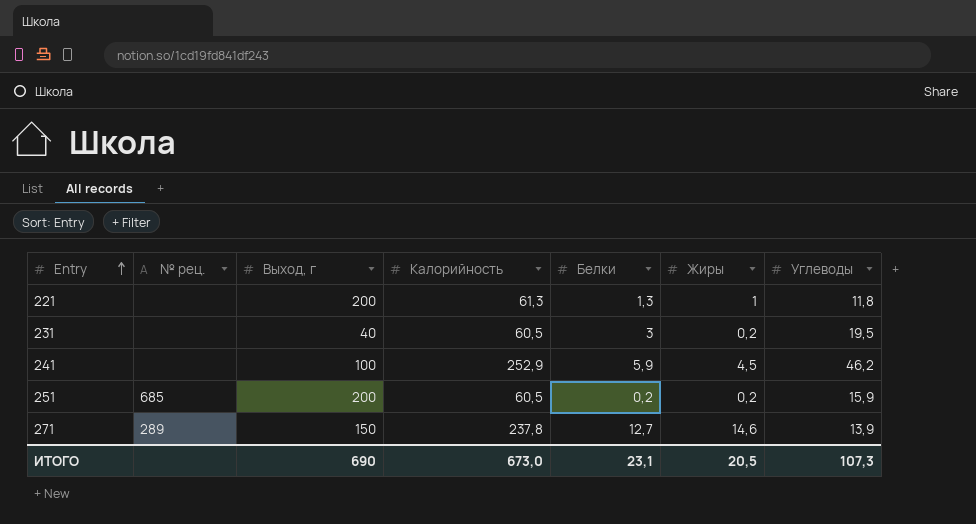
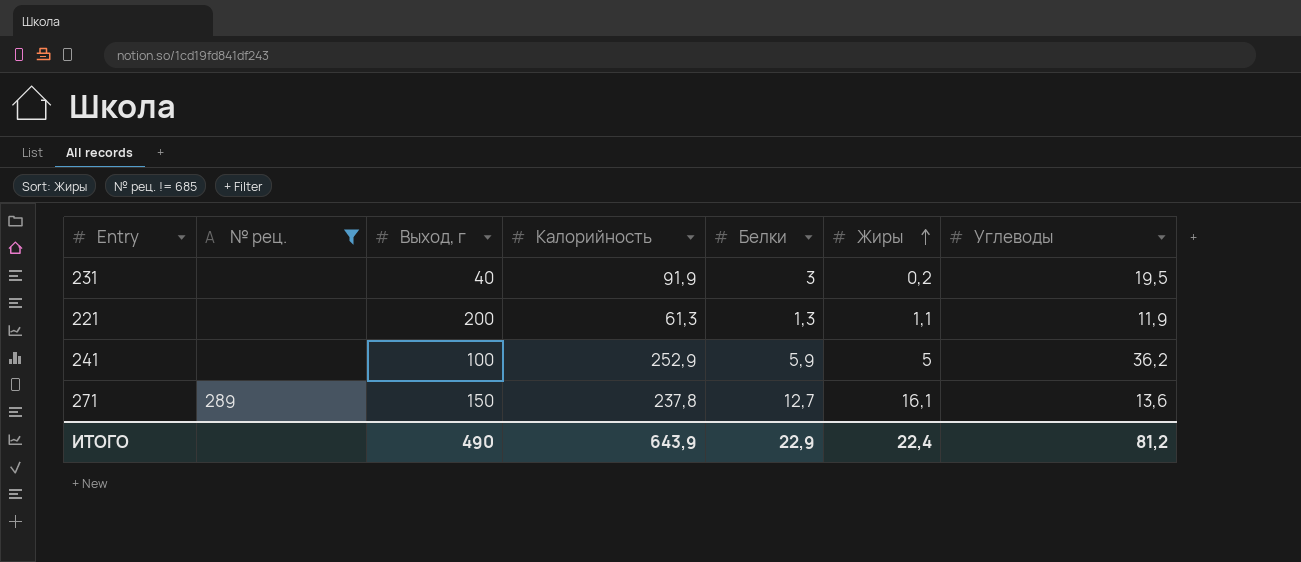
filter: none -> № рец. != 685
row order: Entry ascending -> Жиры ascending
231 | Калорийность: 60,5 -> 91,9
221 | Жиры: 1 -> 1,1
221 | Углеводы: 11,8 -> 11,9
241 | Жиры: 4,5 -> 5
241 | Углеводы: 46,2 -> 36,2
271 | Жиры: 14,6 -> 16,1
271 | Углеводы: 13,9 -> 13,6
ИТОГО | Выход, г: 690 -> 490
ИТОГО | Калорийность: 673,0 -> 643,9
ИТОГО | Белки: 23,1 -> 22,9
ИТОГО | Жиры: 20,5 -> 22,4
ИТОГО | Углеводы: 107,3 -> 81,2

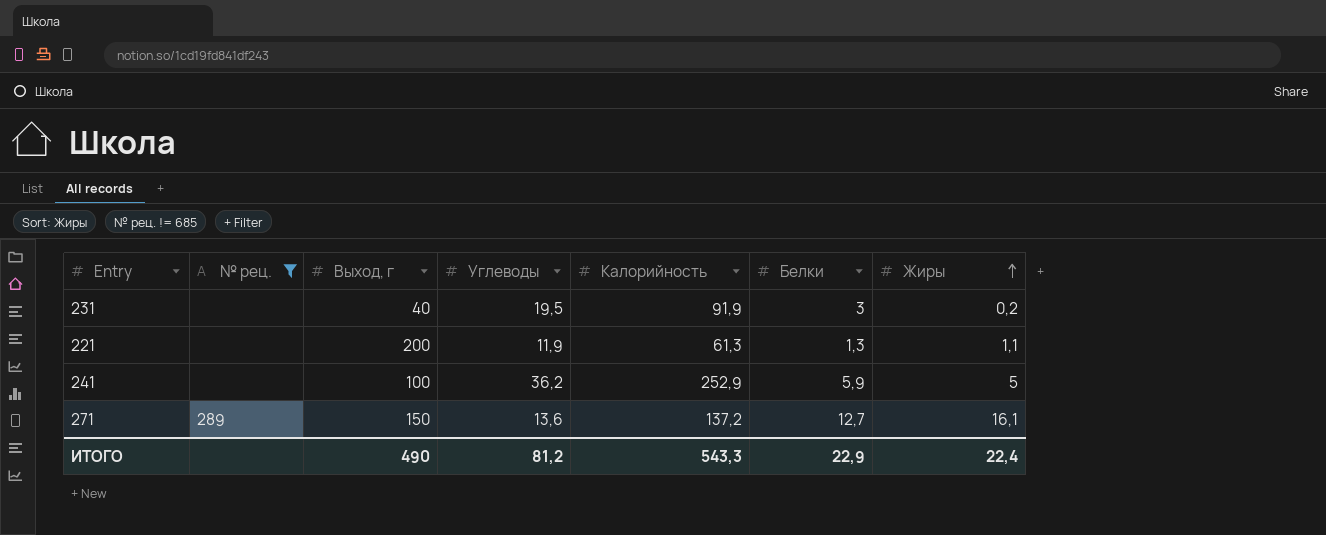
column Углеводы | position: 7 -> 4
271 | Калорийность: 237,8 -> 137,2
ИТОГО | Калорийность: 643,9 -> 543,3

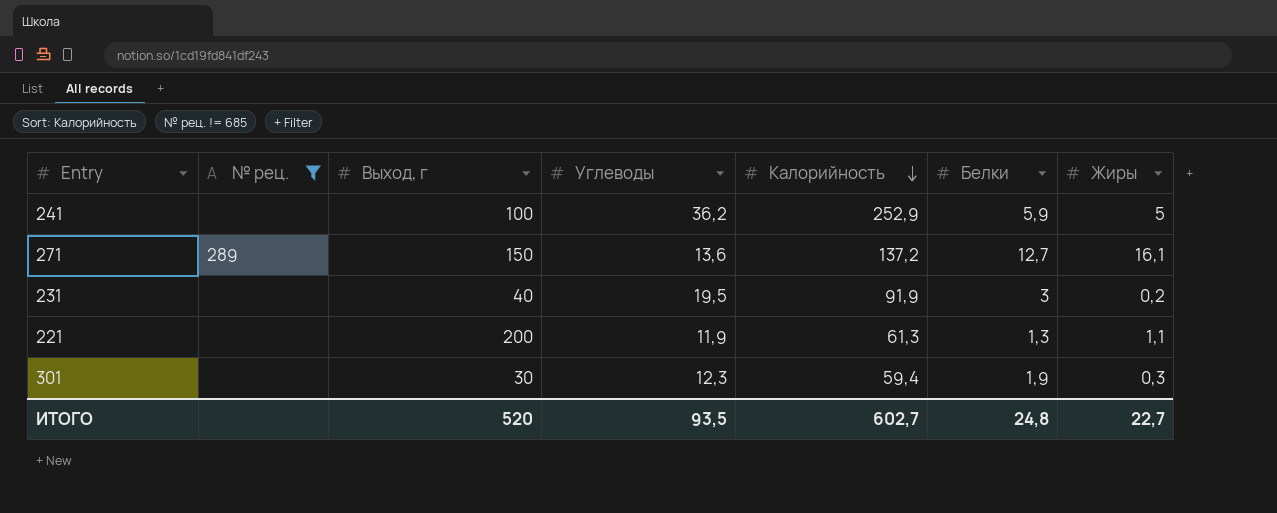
row order: Жиры ascending -> Калорийность descending
row 301: none -> none | 30 | 12,3 | 59,4 | 1,9 | 0,3
ИТОГО | Выход, г: 490 -> 520
ИТОГО | Углеводы: 81,2 -> 93,5
ИТОГО | Калорийность: 543,3 -> 602,7
ИТОГО | Белки: 22,9 -> 24,8
ИТОГО | Жиры: 22,4 -> 22,7

